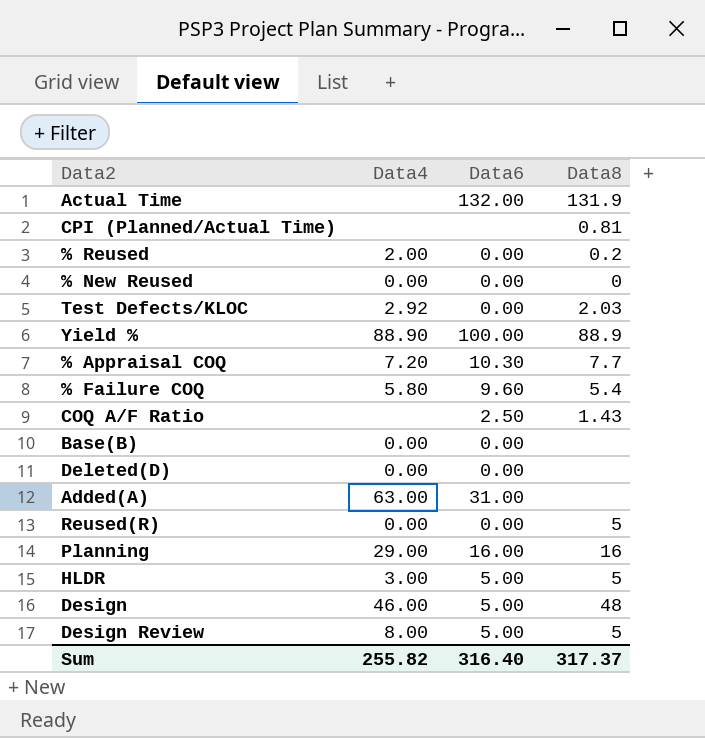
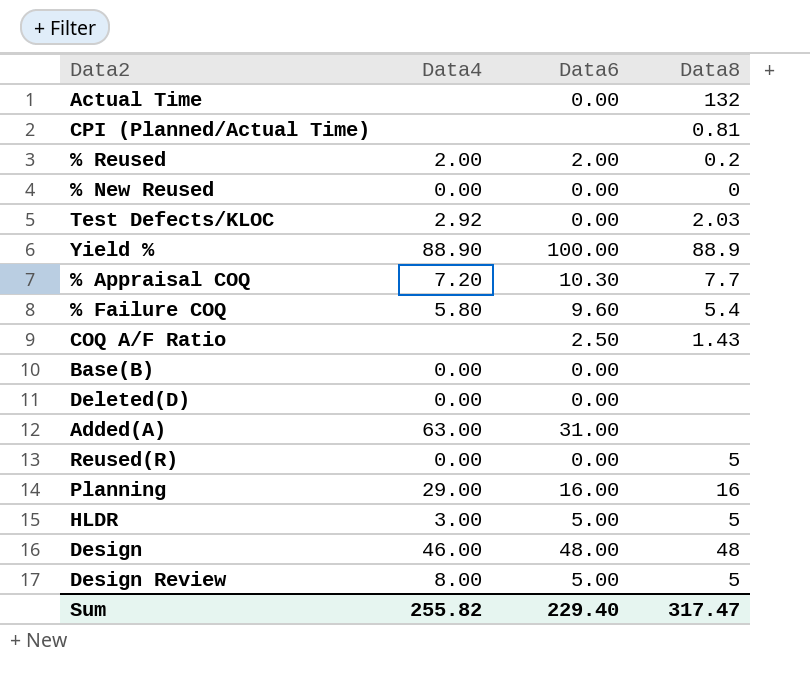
Actual Time | Data6: 132.00 -> 0.00
Actual Time | Data8: 131.9 -> 132
% Reused | Data6: 0.00 -> 2.00
Design | Data6: 5.00 -> 48.00
Sum | Data6: 316.40 -> 229.40
Sum | Data8: 317.37 -> 317.47

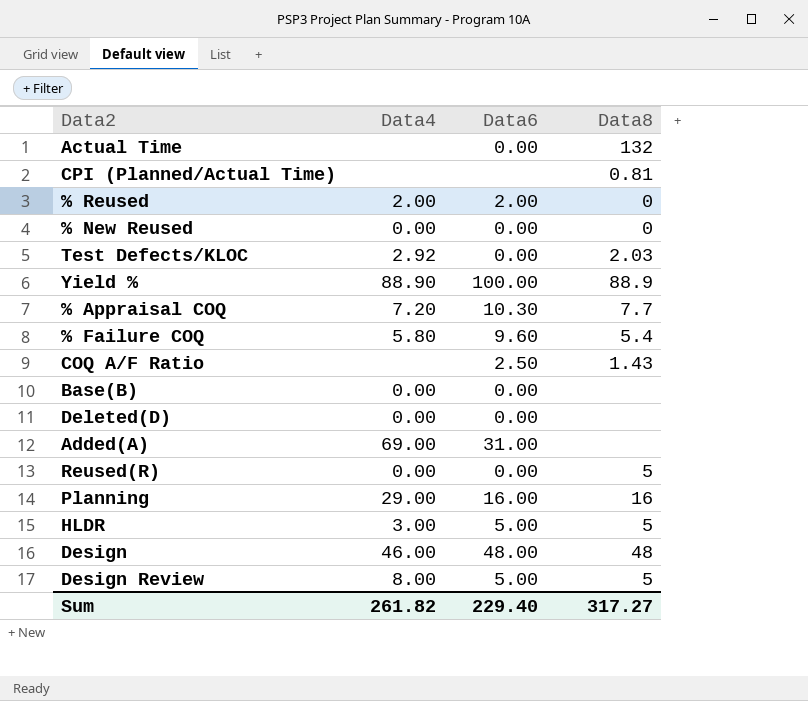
% Reused | Data8: 0.2 -> 0
Added(A) | Data4: 63.00 -> 69.00
Sum | Data4: 255.82 -> 261.82
Sum | Data8: 317.47 -> 317.27

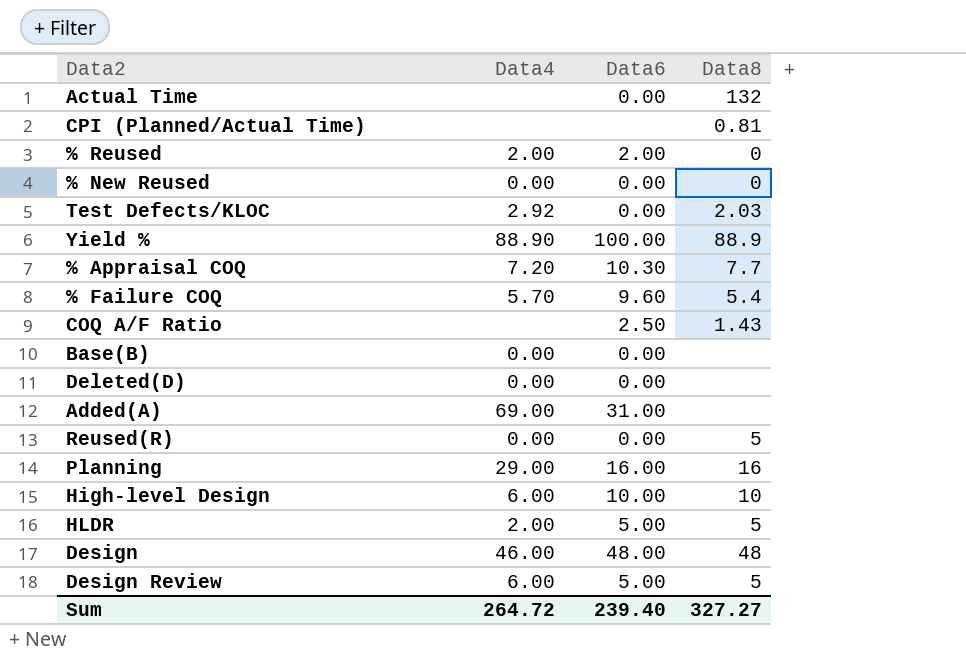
% Failure COQ | Data4: 5.80 -> 5.70
row High-level Design: none -> 6.00 | 10.00 | 10
HLDR | Data4: 3.00 -> 2.00
Design Review | Data4: 8.00 -> 6.00
Sum | Data4: 261.82 -> 264.72
Sum | Data6: 229.40 -> 239.40
Sum | Data8: 317.27 -> 327.27

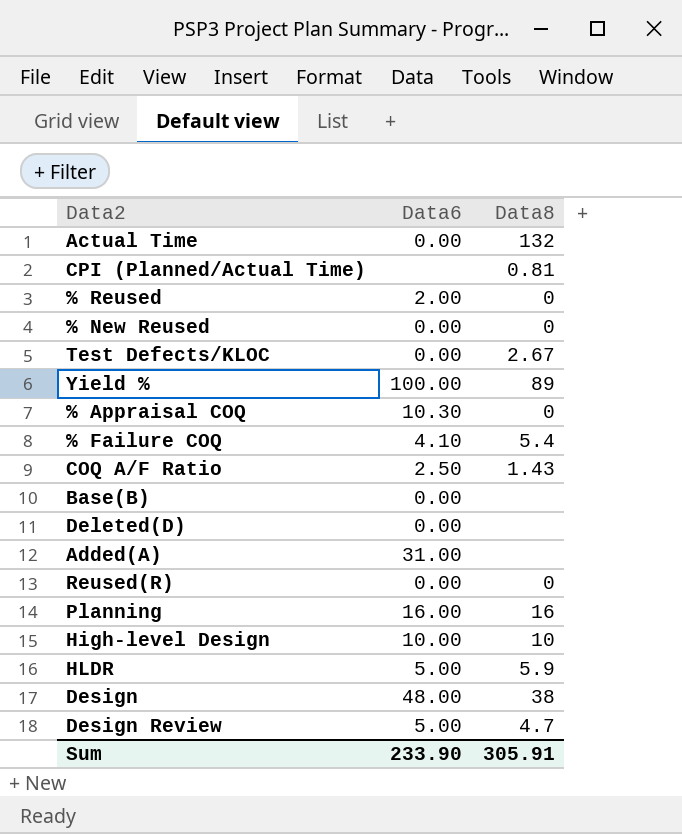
column Data4 | position: 2 -> none
Test Defects/KLOC | Data8: 2.03 -> 2.67
Yield % | Data8: 88.9 -> 89
% Appraisal COQ | Data8: 7.7 -> 0
% Failure COQ | Data6: 9.60 -> 4.10
Reused(R) | Data8: 5 -> 0
HLDR | Data8: 5 -> 5.9
Design | Data8: 48 -> 38
Design Review | Data8: 5 -> 4.7
Sum | Data6: 239.40 -> 233.90
Sum | Data8: 327.27 -> 305.91

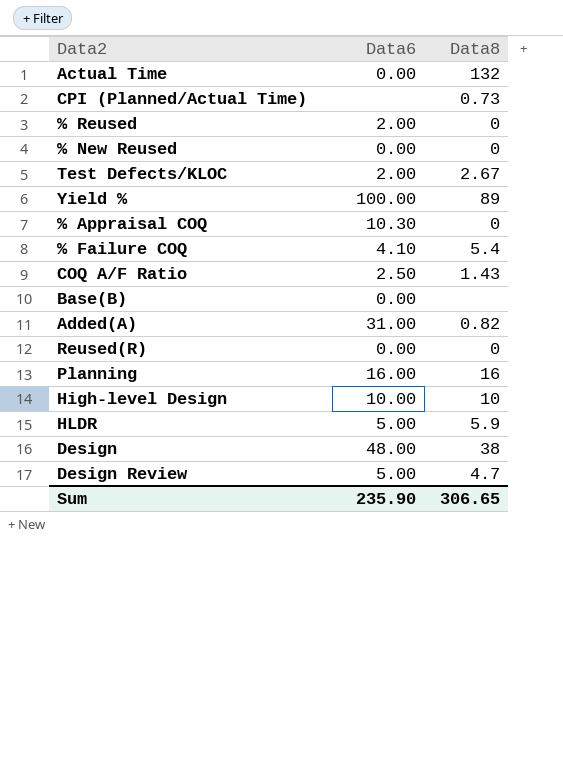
row Deleted(D): 0.00 | none -> none
CPI (Planned/Actual Time) | Data8: 0.81 -> 0.73
Test Defects/KLOC | Data6: 0.00 -> 2.00
Added(A) | Data8: none -> 0.82
Sum | Data6: 233.90 -> 235.90
Sum | Data8: 305.91 -> 306.65

